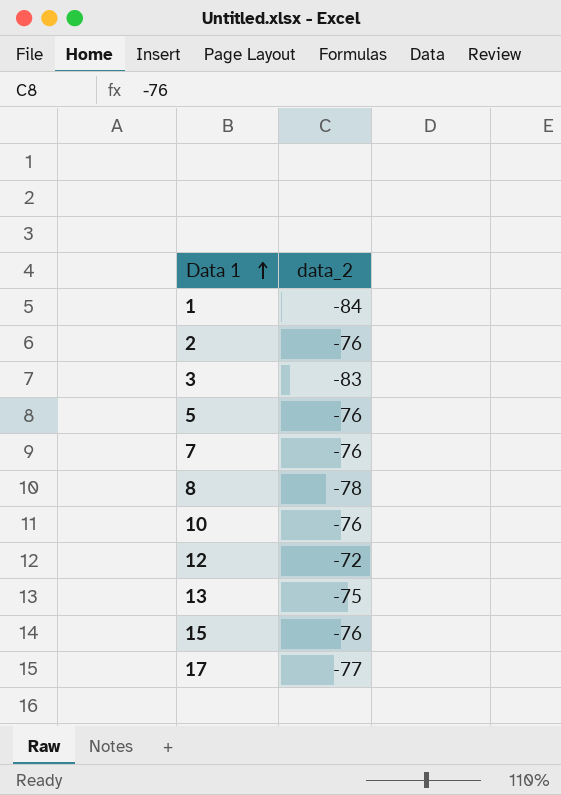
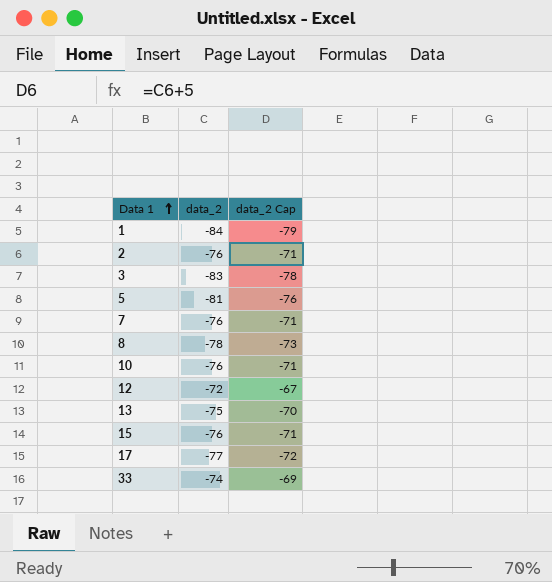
column data_2 Cap | formula: none -> [data_2] + 5
5 | data_2: -76 -> -81
row 33: none -> -74 | -69

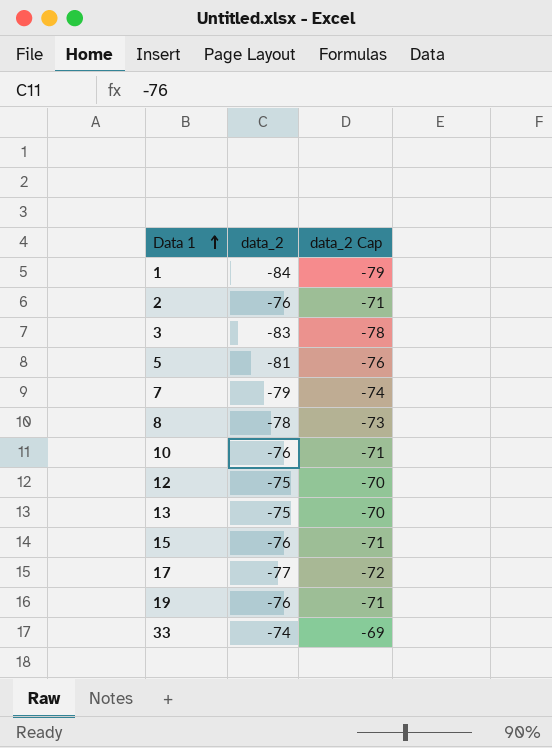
7 | data_2: -76 -> -79
7 | data_2 Cap: -71 -> -74
12 | data_2: -72 -> -75
12 | data_2 Cap: -67 -> -70
row 19: none -> -76 | -71

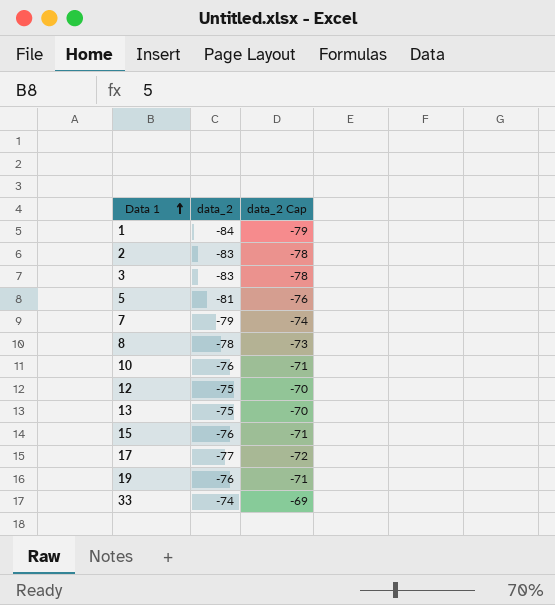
2 | data_2: -76 -> -83
2 | data_2 Cap: -71 -> -78

